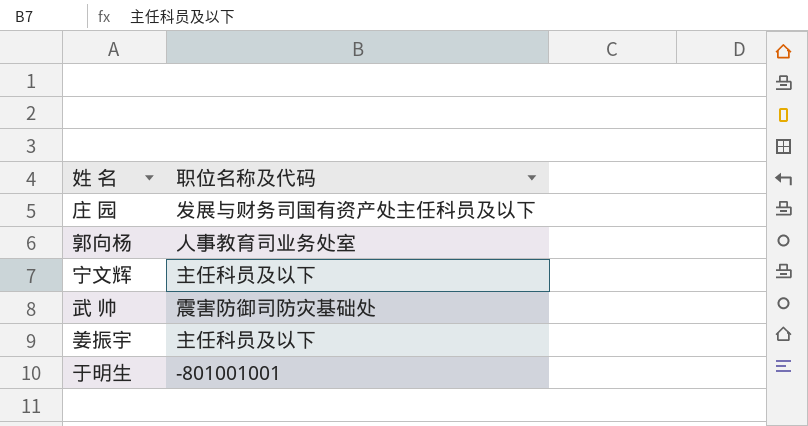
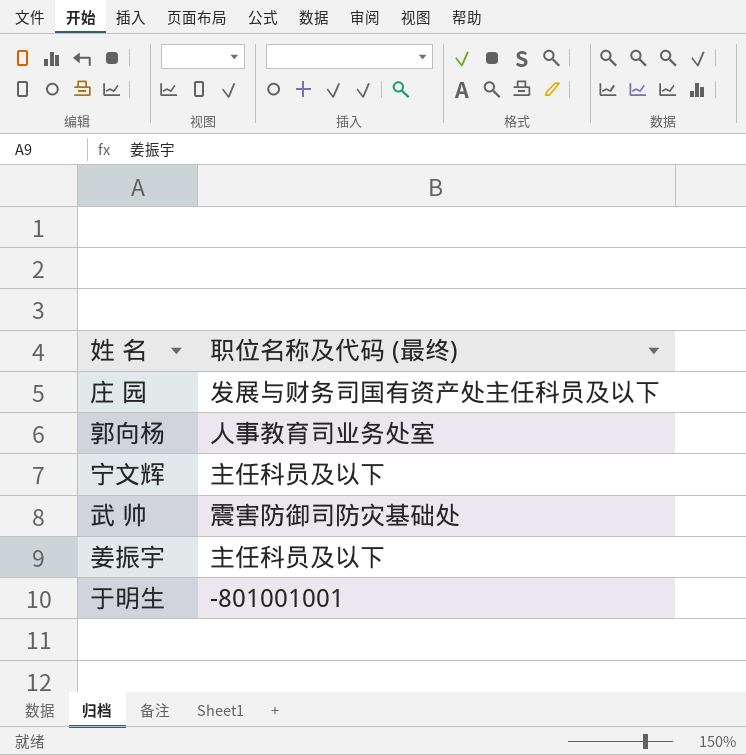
column name: 职位名称及代码 -> 职位名称及代码 (最终)

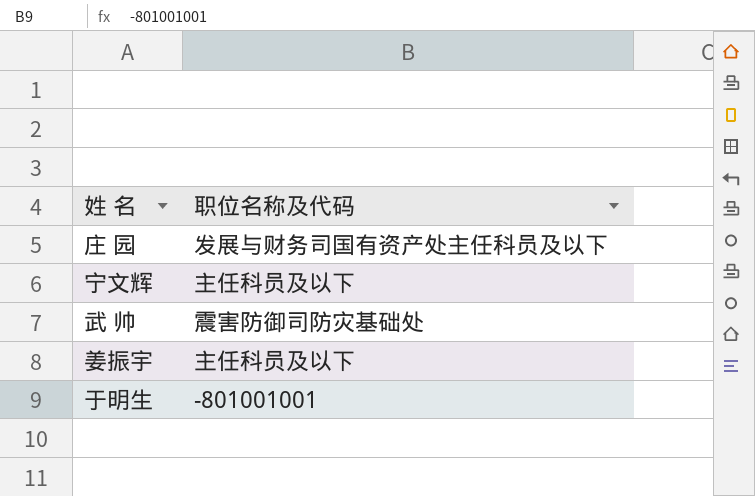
column name: 职位名称及代码 (最终) -> 职位名称及代码
row 郭向杨: 人事教育司业务处室 -> none

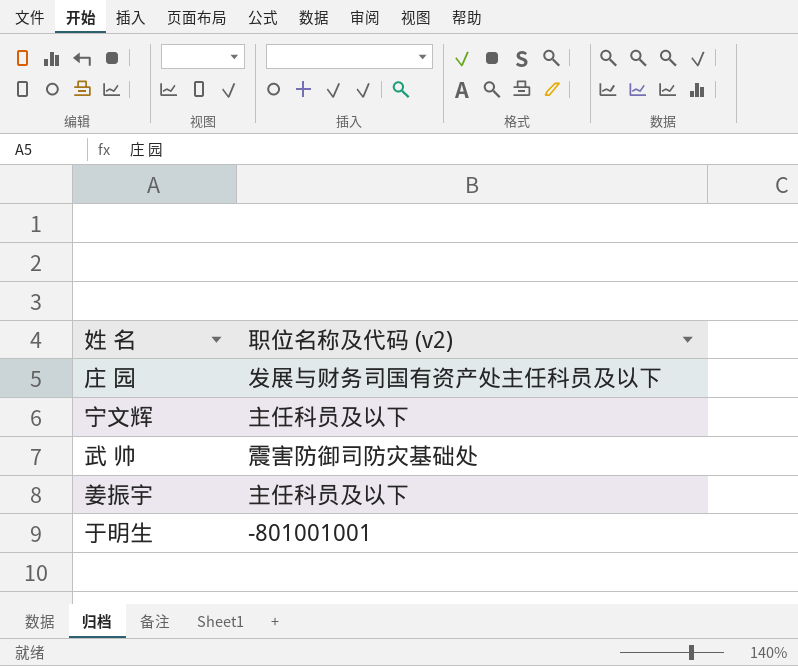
column name: 职位名称及代码 -> 职位名称及代码 (v2)

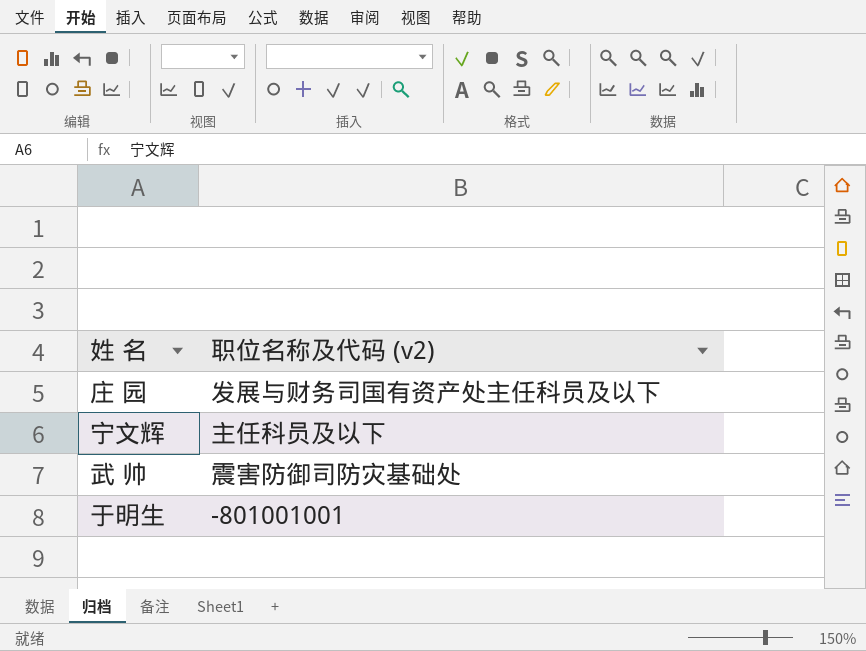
row 姜振宇: 主任科员及以下 -> none

